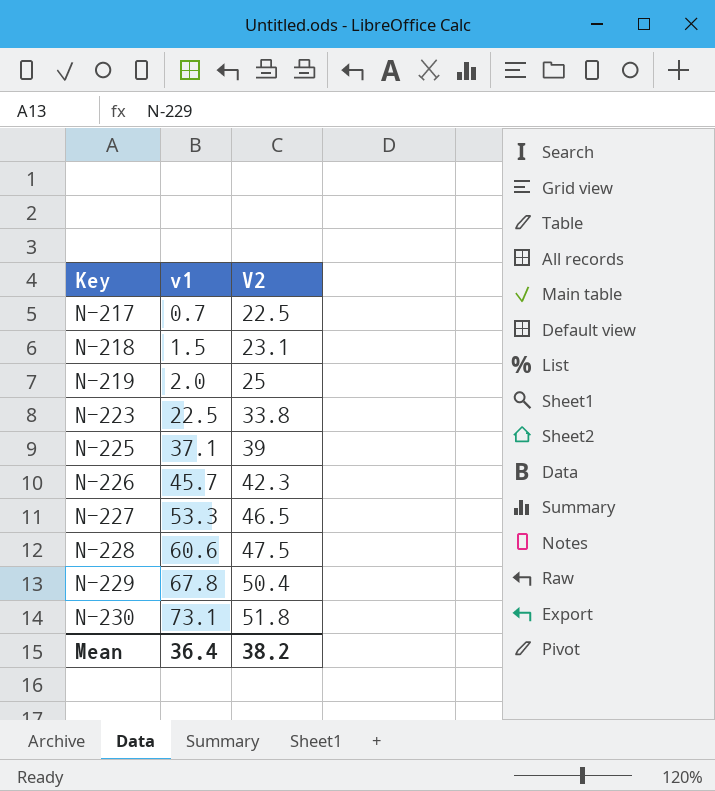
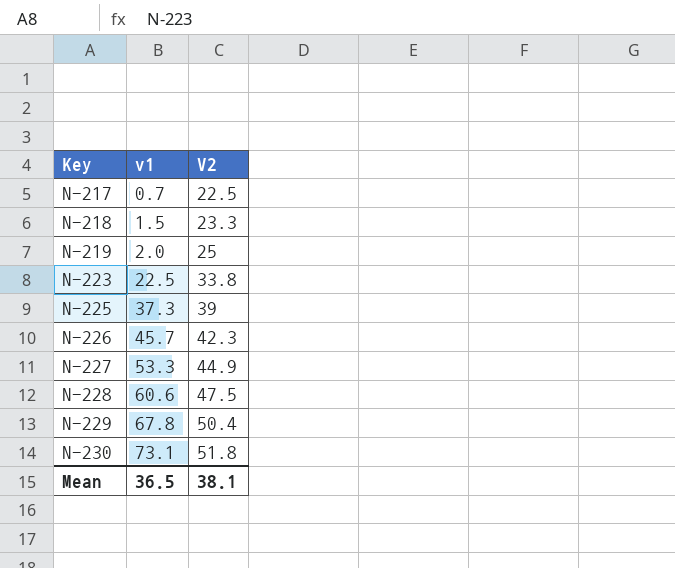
N-218 | V2: 23.1 -> 23.3
N-225 | v1: 37.1 -> 37.3
N-227 | V2: 46.5 -> 44.9
Mean | v1: 36.4 -> 36.5
Mean | V2: 38.2 -> 38.1

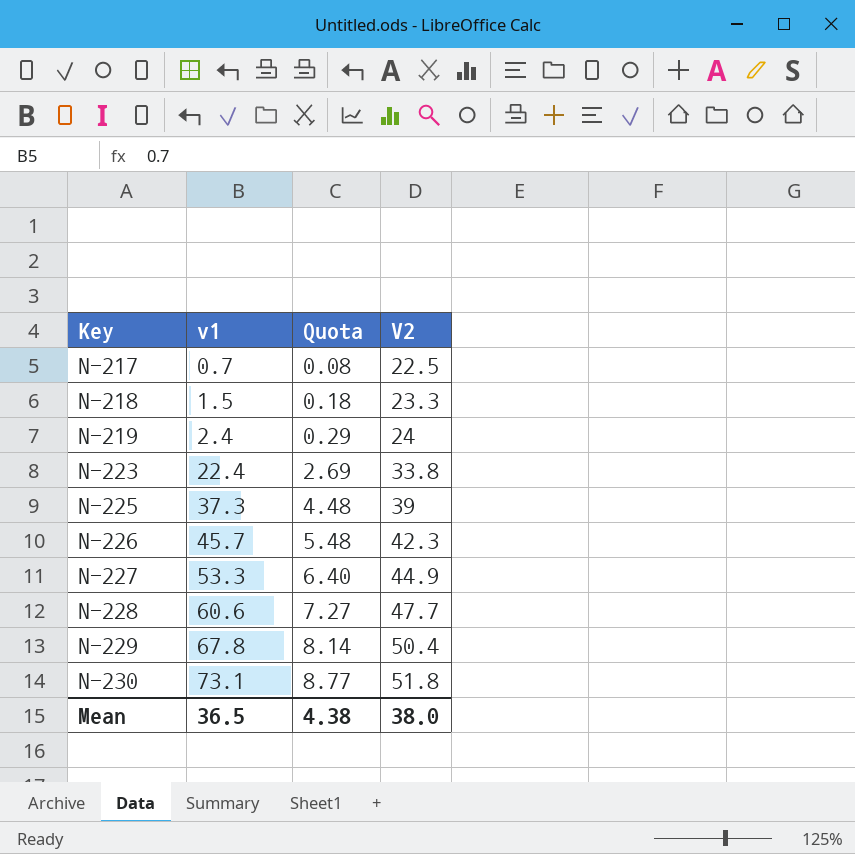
column Quota | formula: none -> [v1] * 0.12
N-219 | v1: 2.0 -> 2.4
N-219 | V2: 25 -> 24
N-223 | v1: 22.5 -> 22.4
N-228 | V2: 47.5 -> 47.7
Mean | V2: 38.1 -> 38.0

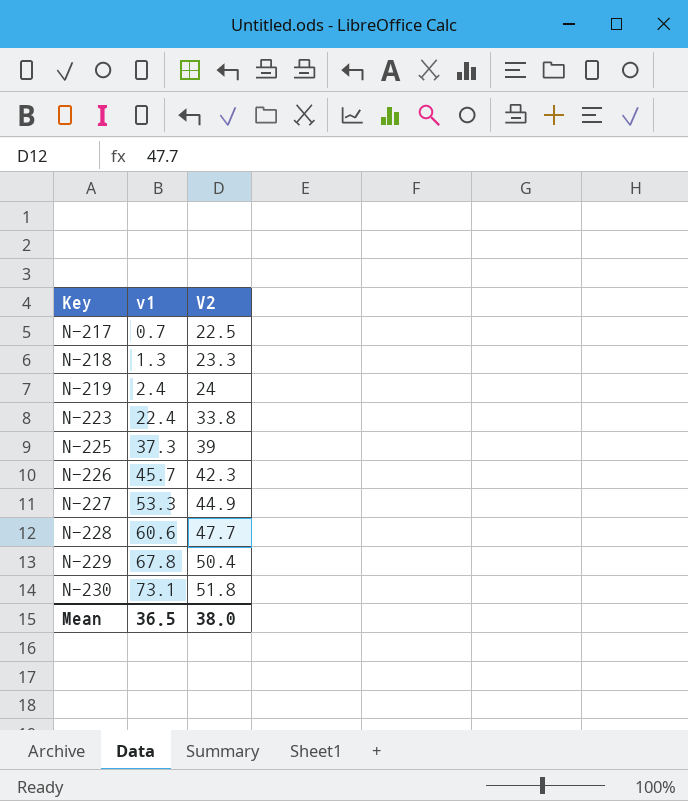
column Quota | formula: [v1] * 0.12 -> none
N-218 | v1: 1.5 -> 1.3

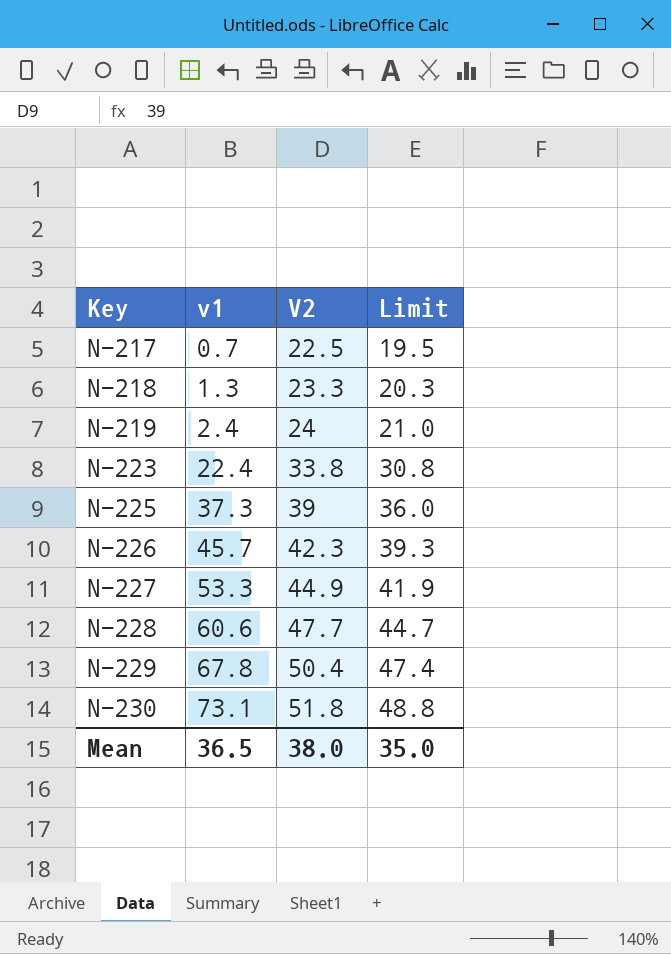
column Limit | formula: none -> [V2] - 3

